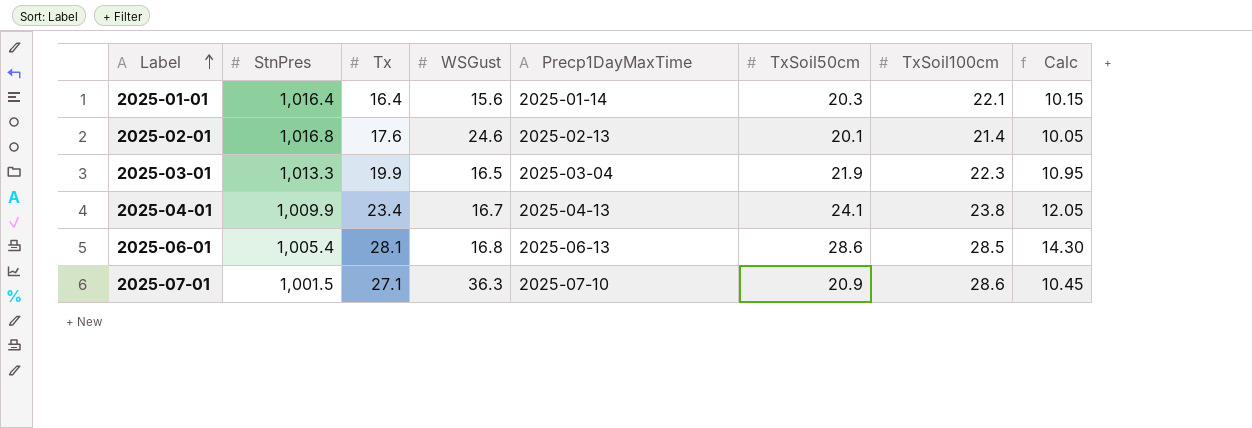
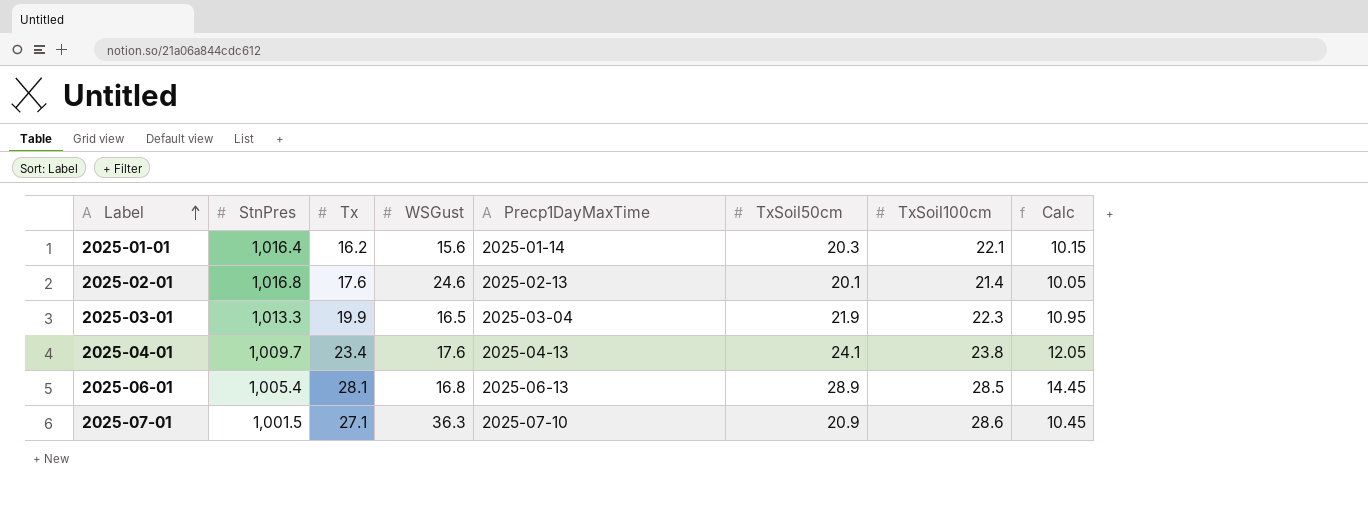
2025-01-01 | Tx: 16.4 -> 16.2
2025-04-01 | StnPres: 1,009.9 -> 1,009.7
2025-04-01 | WSGust: 16.7 -> 17.6
2025-06-01 | TxSoil50cm: 28.6 -> 28.9
2025-06-01 | Calc: 14.30 -> 14.45

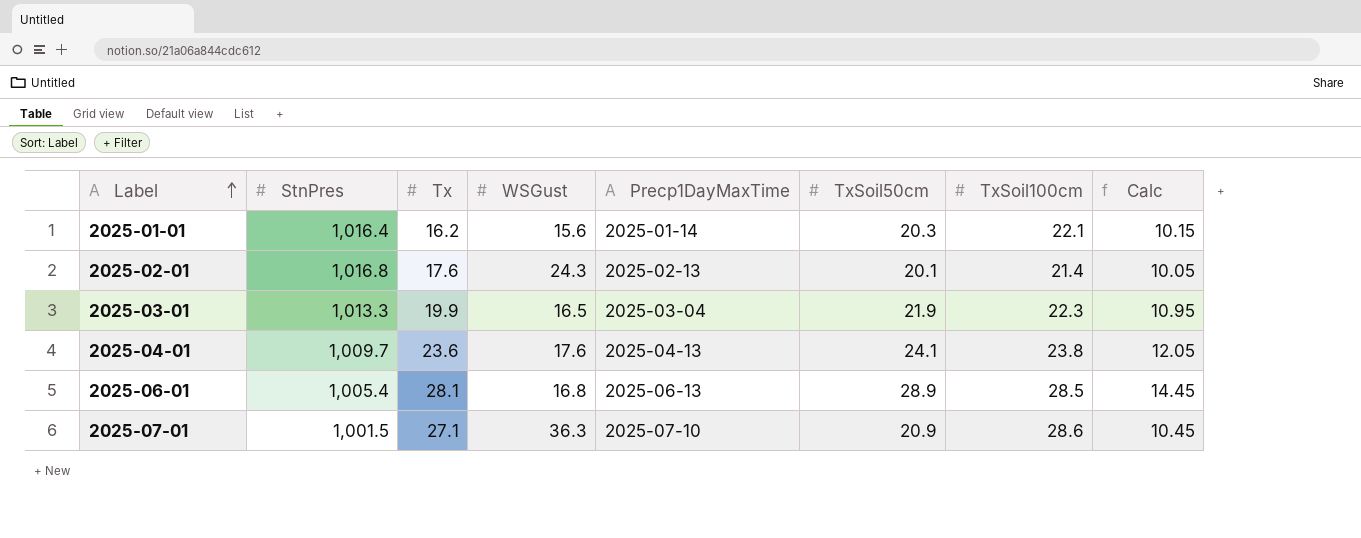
2025-02-01 | WSGust: 24.6 -> 24.3
2025-04-01 | Tx: 23.4 -> 23.6

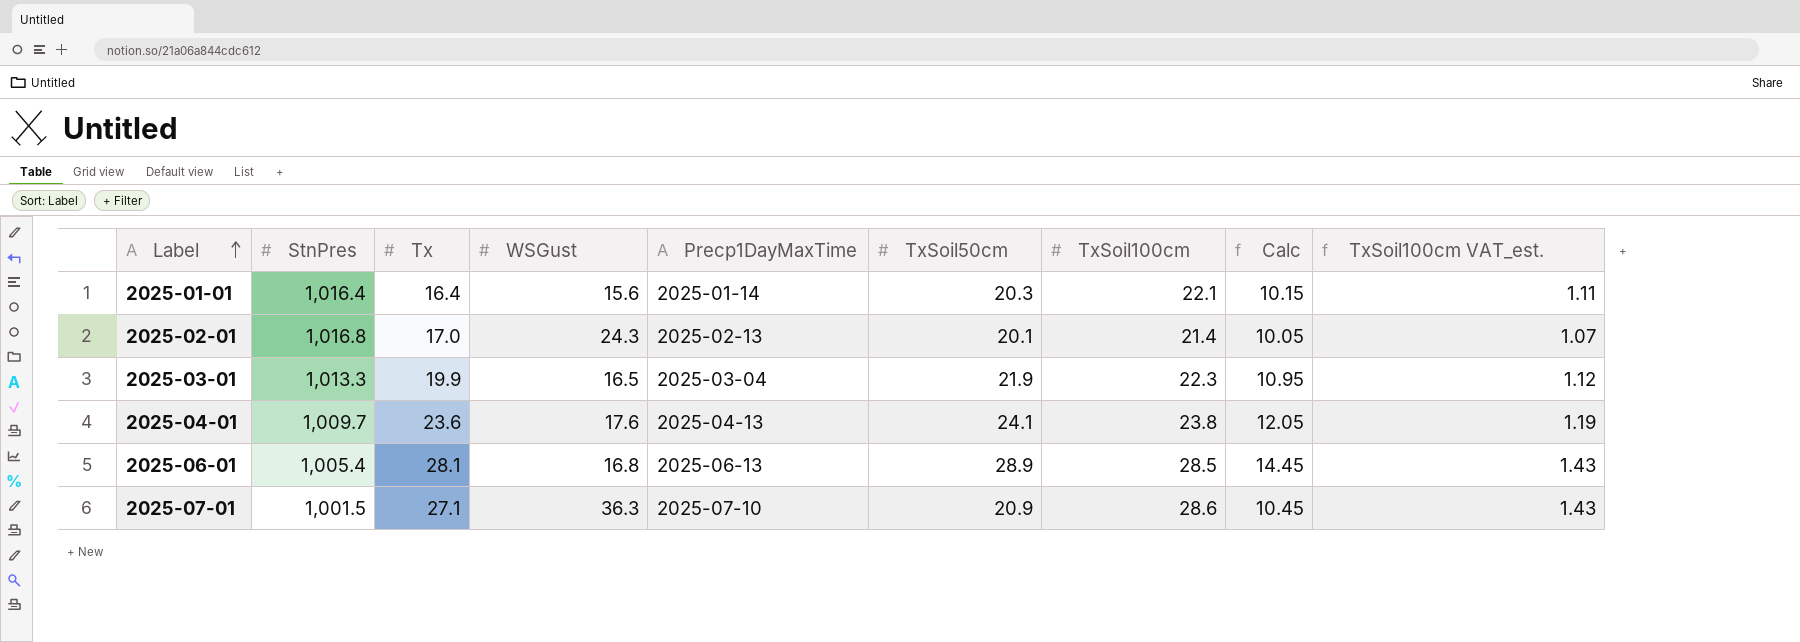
column TxSoil100cm VAT_est. | formula: none -> [TxSoil100cm] * 0.05
2025-01-01 | Tx: 16.2 -> 16.4
2025-02-01 | Tx: 17.6 -> 17.0

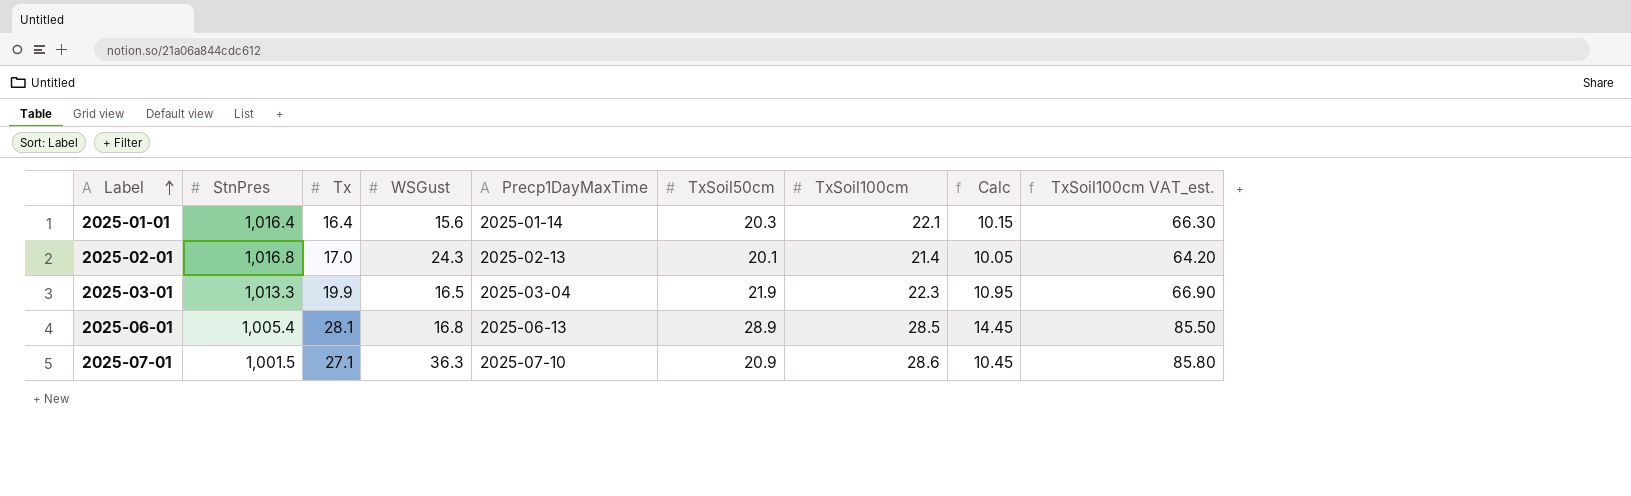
column TxSoil100cm VAT_est. | formula: [TxSoil100cm] * 0.05 -> [TxSoil100cm] * 3
row 2025-04-01: 1,009.7 | 23.6 | 17.6 | 2025-04-13 | 24.1 | 23.8 | 12.05 | 1.19 -> none

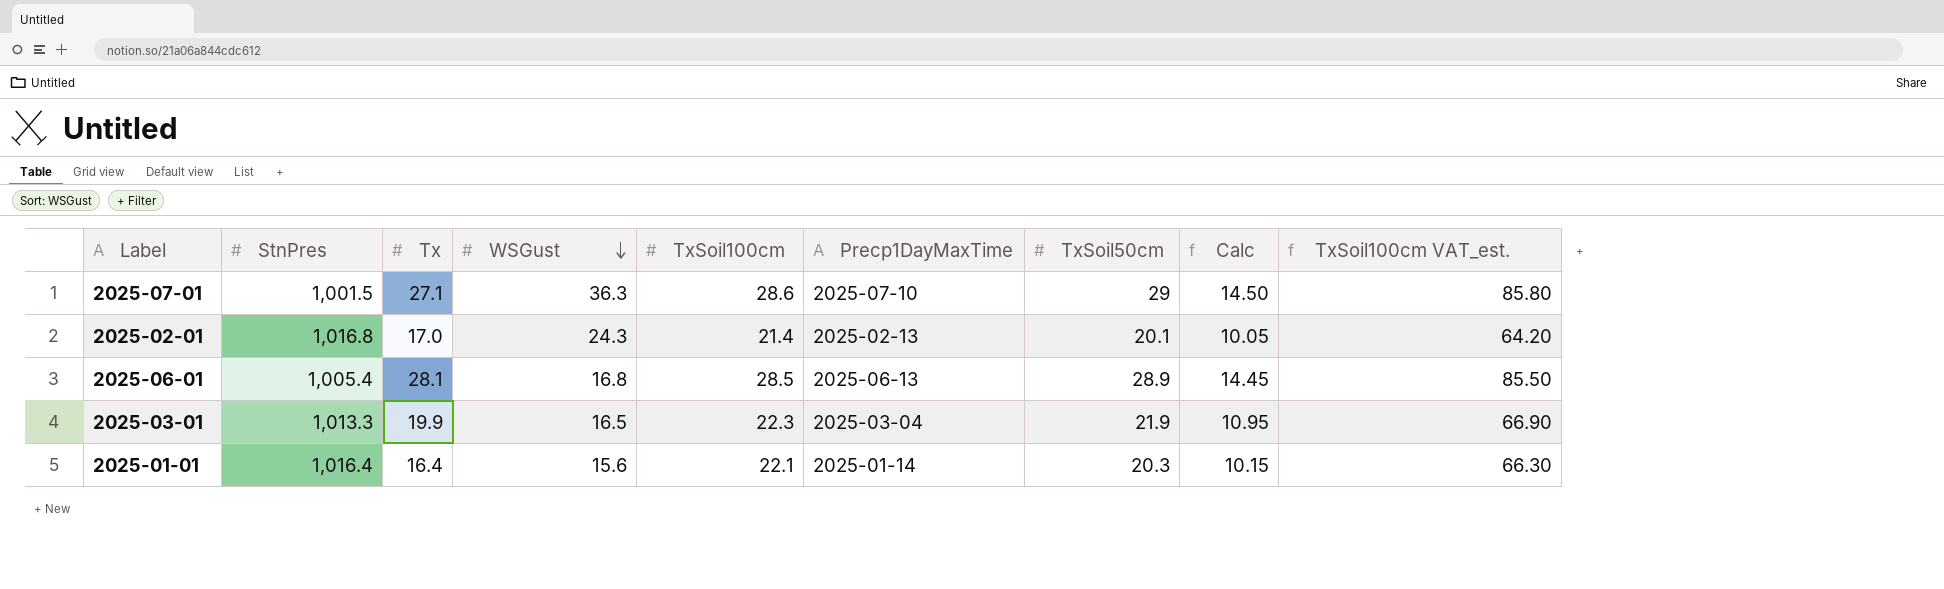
row order: Label ascending -> WSGust descending
column TxSoil100cm | position: 7 -> 5
2025-07-01 | TxSoil50cm: 20.9 -> 29
2025-07-01 | Calc: 10.45 -> 14.50

